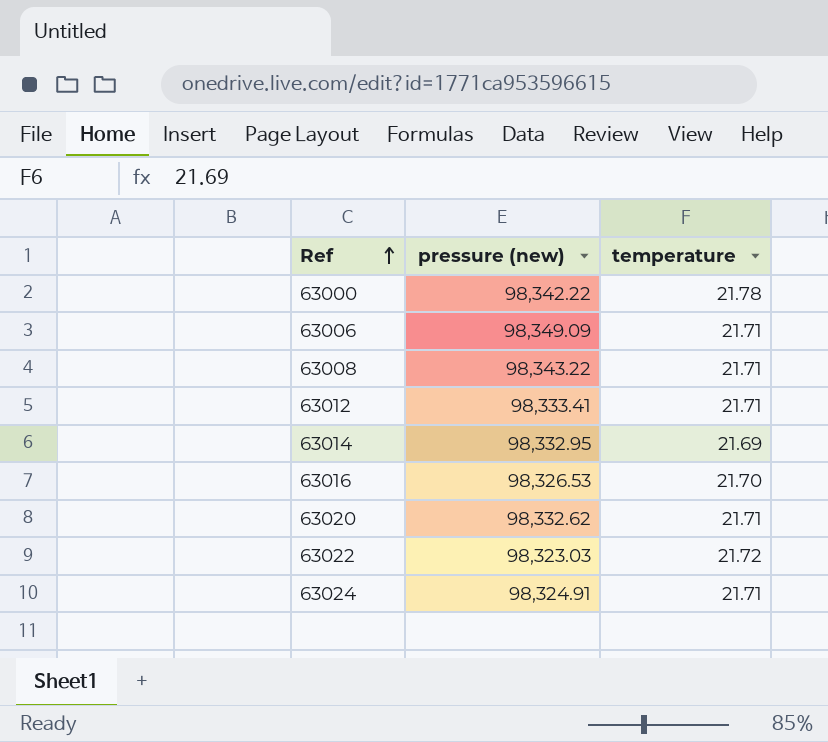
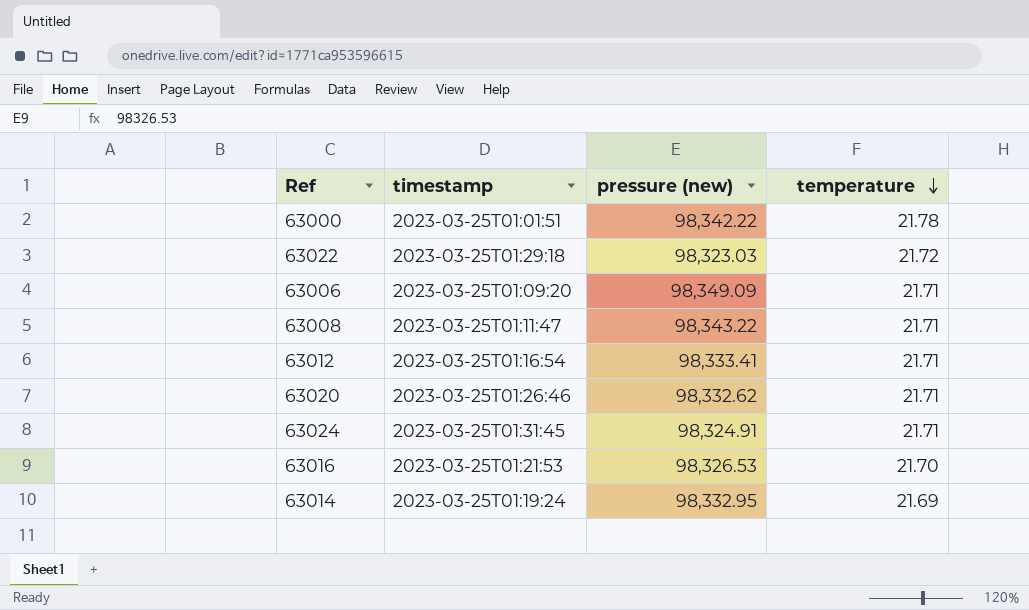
row order: Ref ascending -> temperature descending
column timestamp | position: none -> 2

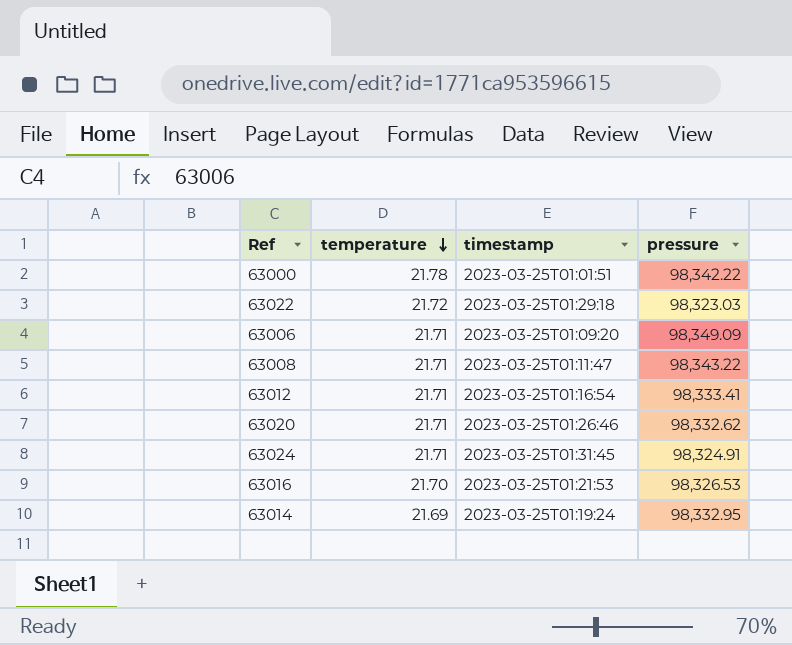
column temperature | position: 4 -> 2
column name: pressure (new) -> pressure

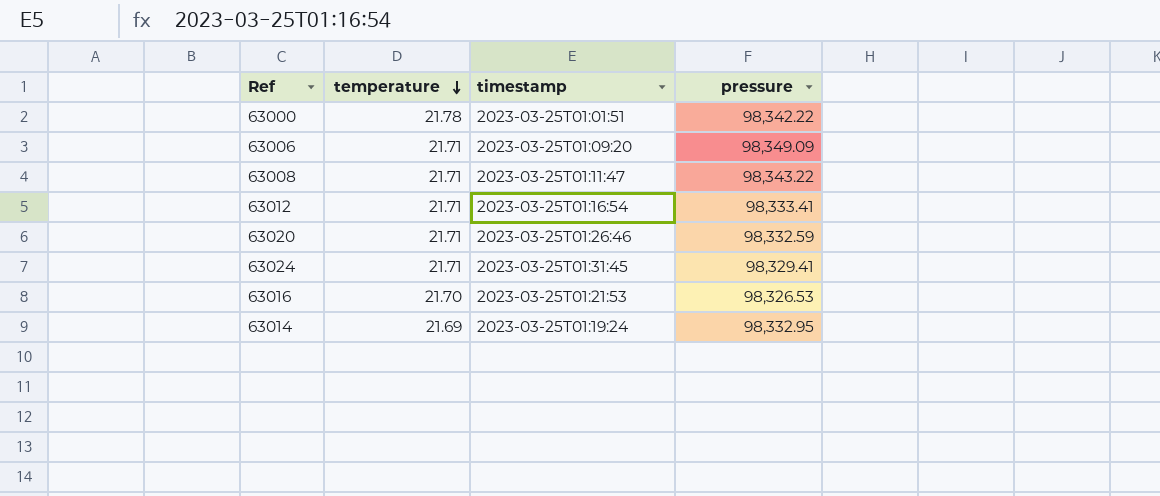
row 63022: 21.72 | 2023-03-25T01:29:18 | 98,323.03 -> none
63020 | pressure: 98,332.62 -> 98,332.59
63024 | pressure: 98,324.91 -> 98,329.41

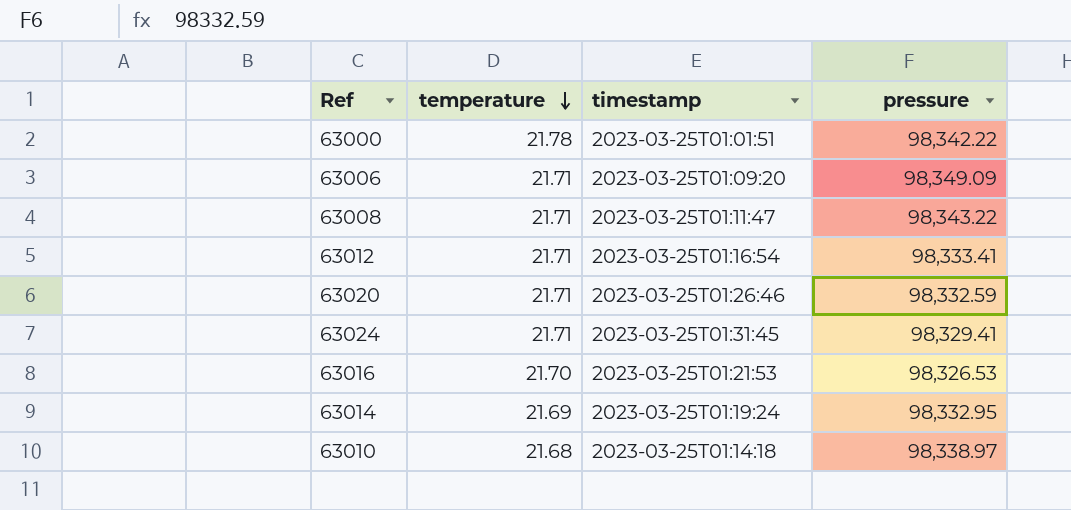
row 63010: none -> 21.68 | 2023-03-25T01:14:18 | 98,338.97

